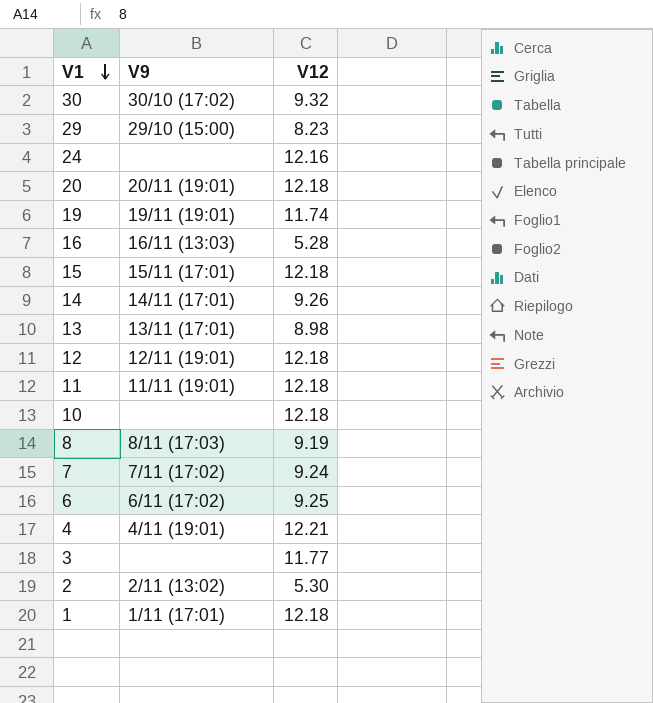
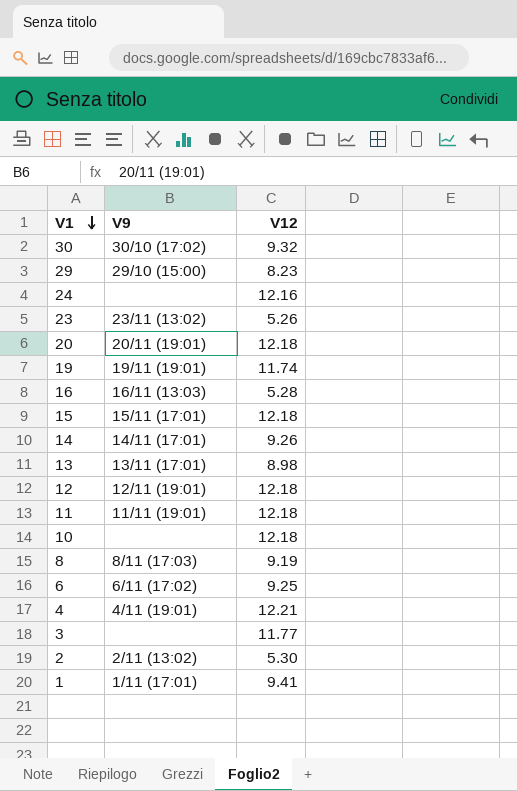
row 7: 7/11 (17:02) | 9.24 -> none
row 23: none -> 23/11 (13:02) | 5.26
1 | V12: 12.18 -> 9.41

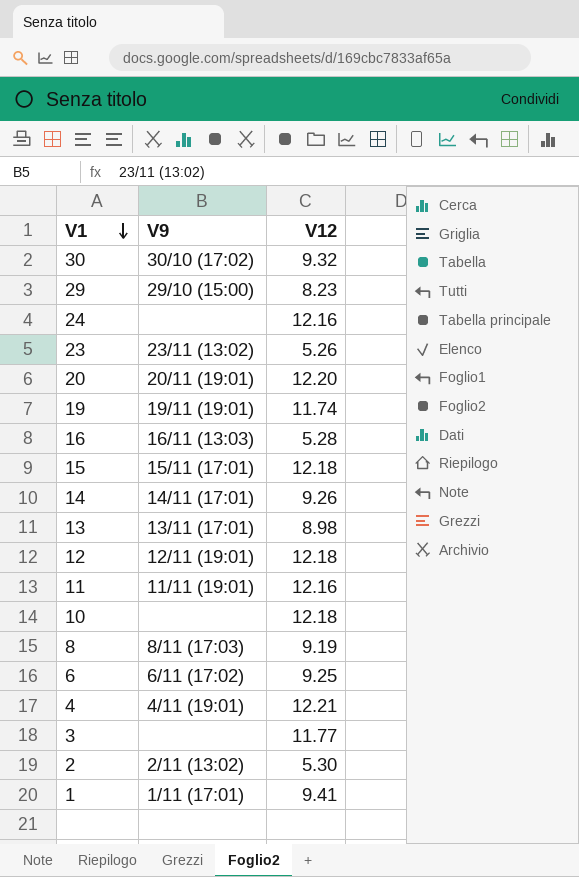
20 | V12: 12.18 -> 12.20
11 | V12: 12.18 -> 12.16

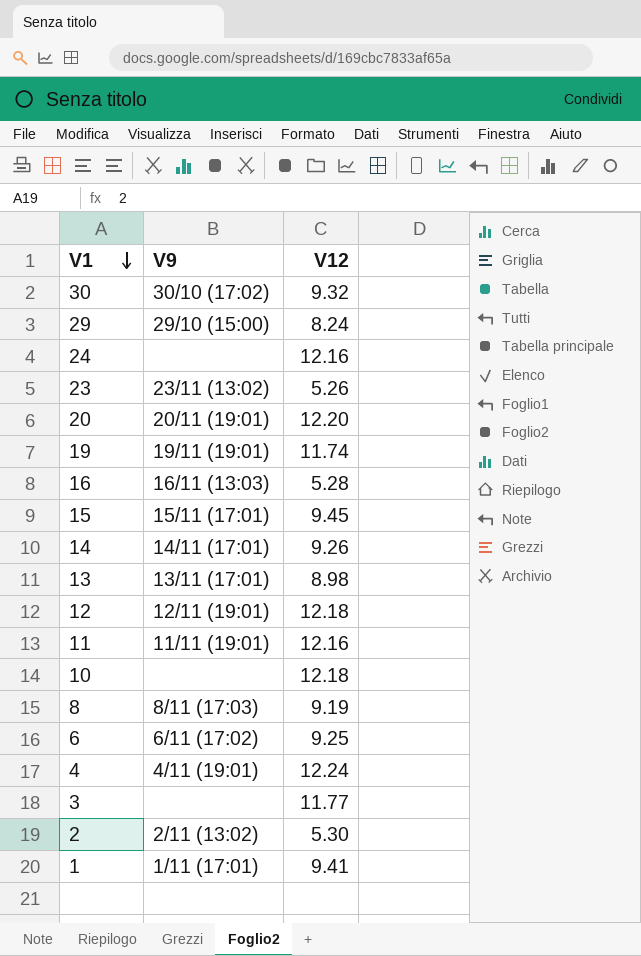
29 | V12: 8.23 -> 8.24
15 | V12: 12.18 -> 9.45
4 | V12: 12.21 -> 12.24

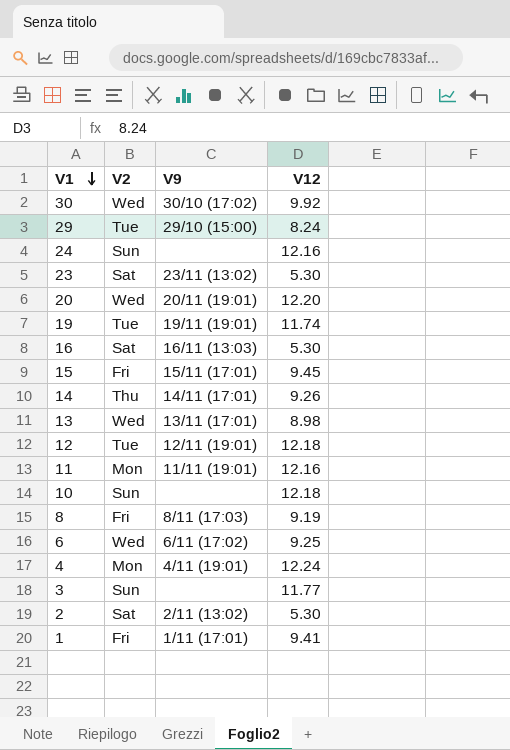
column V2 | position: none -> 2
30 | V12: 9.32 -> 9.92
23 | V12: 5.26 -> 5.30
16 | V12: 5.28 -> 5.30

